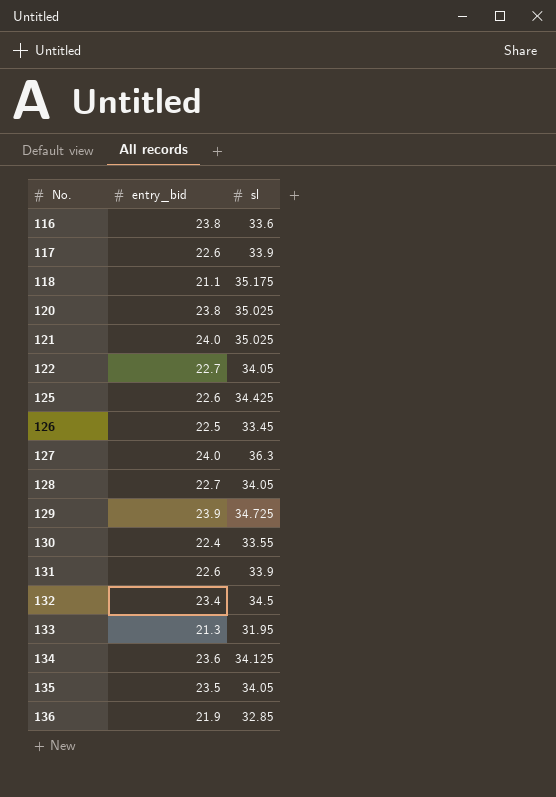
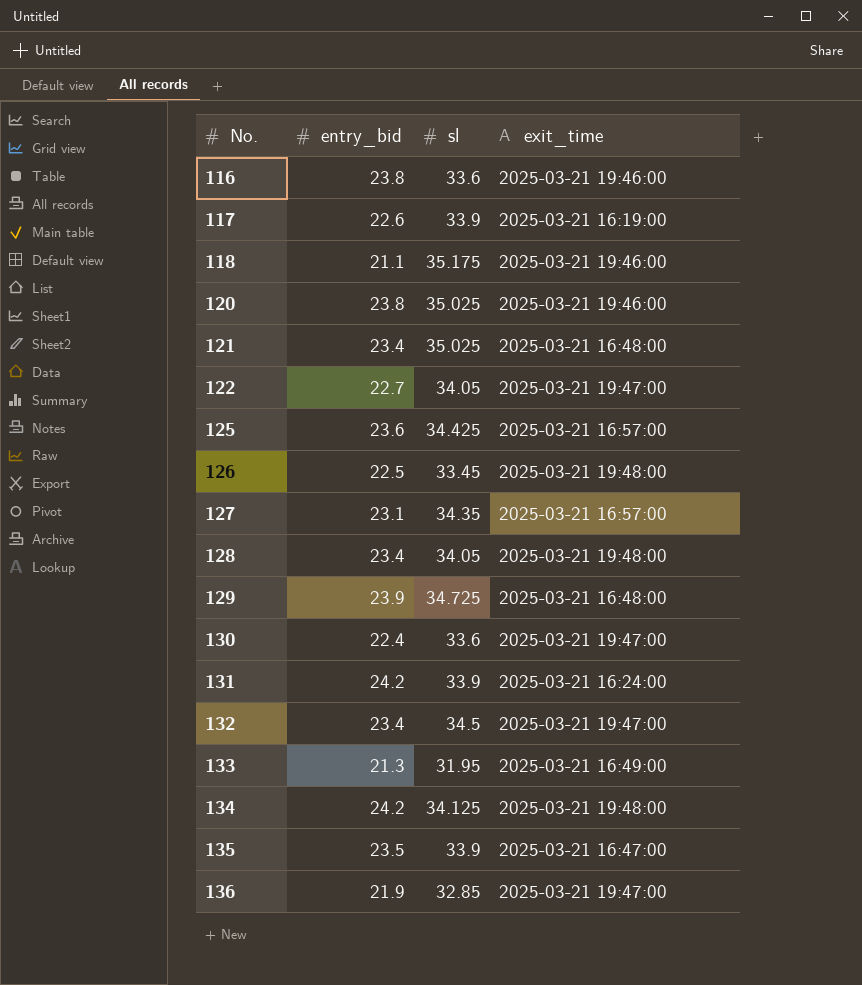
column exit_time | position: none -> 4
121 | entry_bid: 24.0 -> 23.4
125 | entry_bid: 22.6 -> 23.6
127 | entry_bid: 24.0 -> 23.1
127 | sl: 36.3 -> 34.35
128 | entry_bid: 22.7 -> 23.4
130 | sl: 33.55 -> 33.6
131 | entry_bid: 22.6 -> 24.2
134 | entry_bid: 23.6 -> 24.2
135 | sl: 34.05 -> 33.9

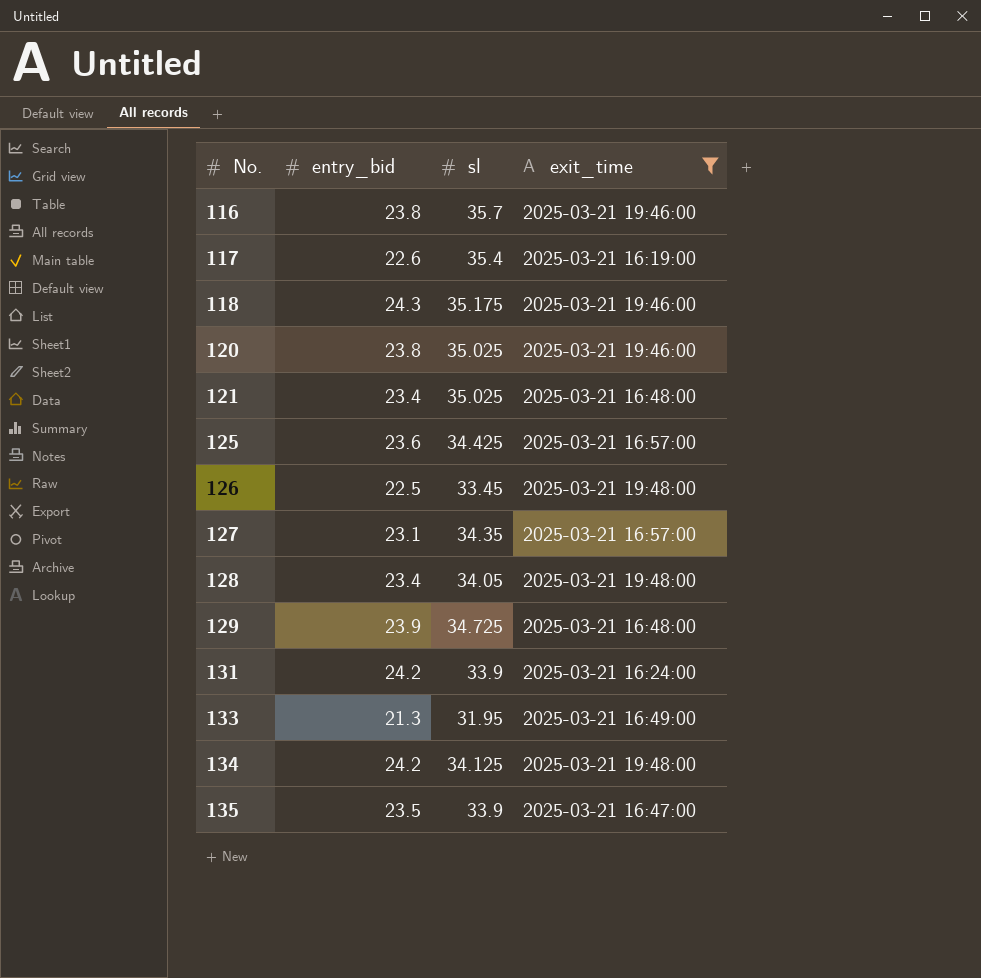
filter: none -> exit_time != 2025-03-21 19:47:00
116 | sl: 33.6 -> 35.7
117 | sl: 33.9 -> 35.4
118 | entry_bid: 21.1 -> 24.3

